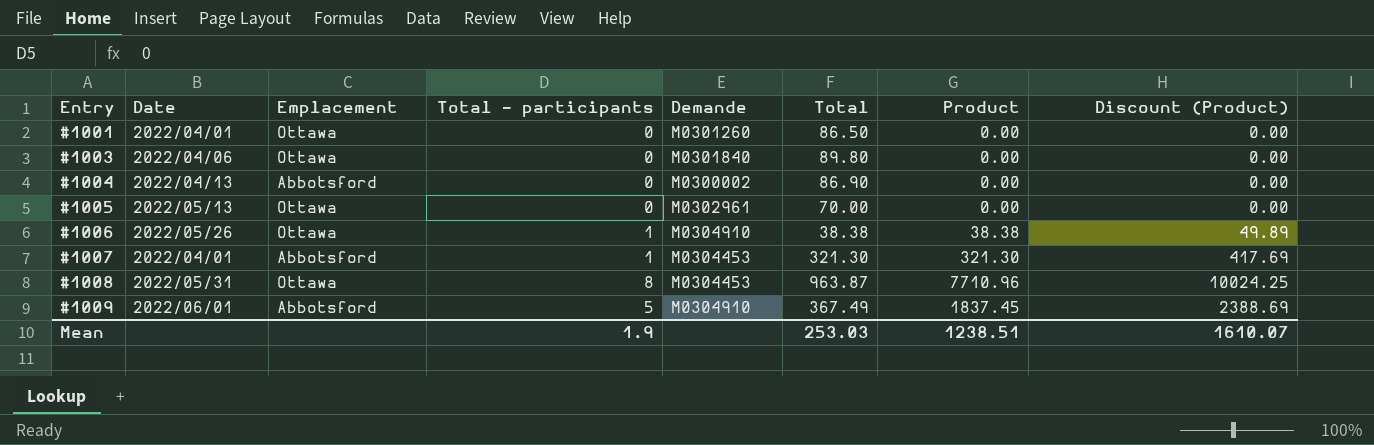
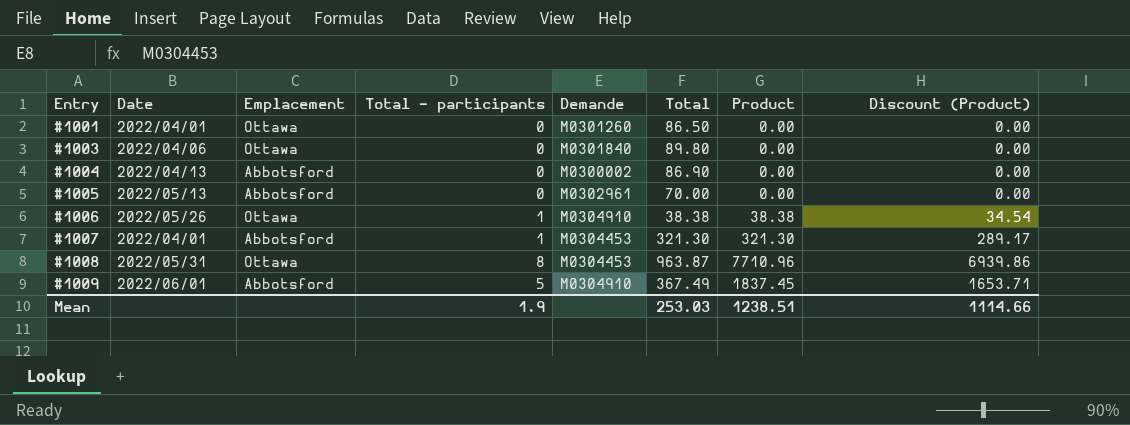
column Discount (Product) | formula: [Product] * 1.3 -> [Product] * 0.9
#1005 | Emplacement: Ottawa -> Abbotsford
Mean | Discount (Product): 1610.07 -> 1114.66

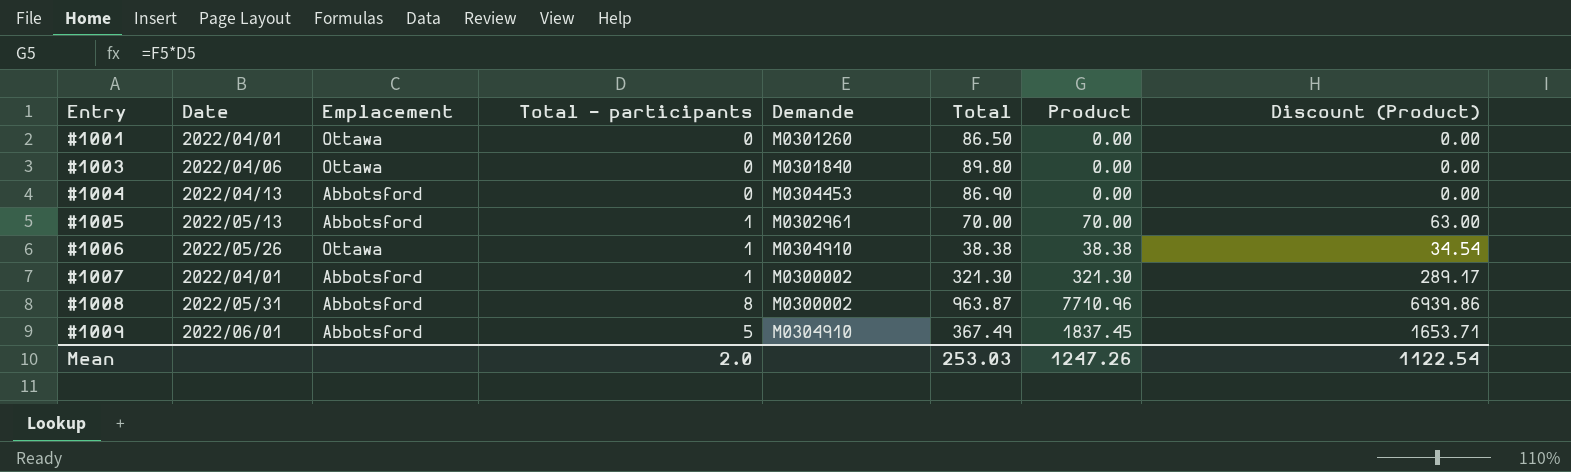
#1004 | Demande: M0300002 -> M0304453
#1005 | Total – participants: 0 -> 1
#1005 | Product: 0.00 -> 70.00
#1005 | Discount (Product): 0.00 -> 63.00
#1007 | Demande: M0304453 -> M0300002
#1008 | Emplacement: Ottawa -> Abbotsford
#1008 | Demande: M0304453 -> M0300002
Mean | Total – participants: 1.9 -> 2.0
Mean | Product: 1238.51 -> 1247.26
Mean | Discount (Product): 1114.66 -> 1122.54

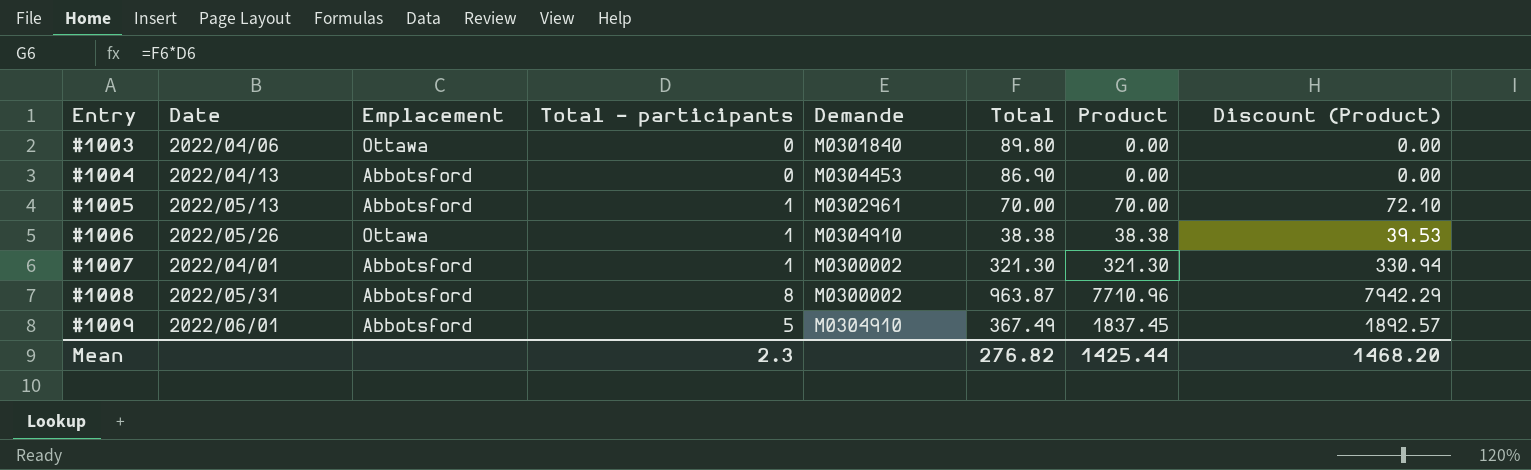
column Discount (Product) | formula: [Product] * 0.9 -> [Product] * 1.03
row #1001: 2022/04/01 | Ottawa | 0 | M0301260 | 86.50 | 0.00 | 0.00 -> none
Mean | Total – participants: 2.0 -> 2.3
Mean | Total: 253.03 -> 276.82
Mean | Product: 1247.26 -> 1425.44
Mean | Discount (Product): 1122.54 -> 1468.20

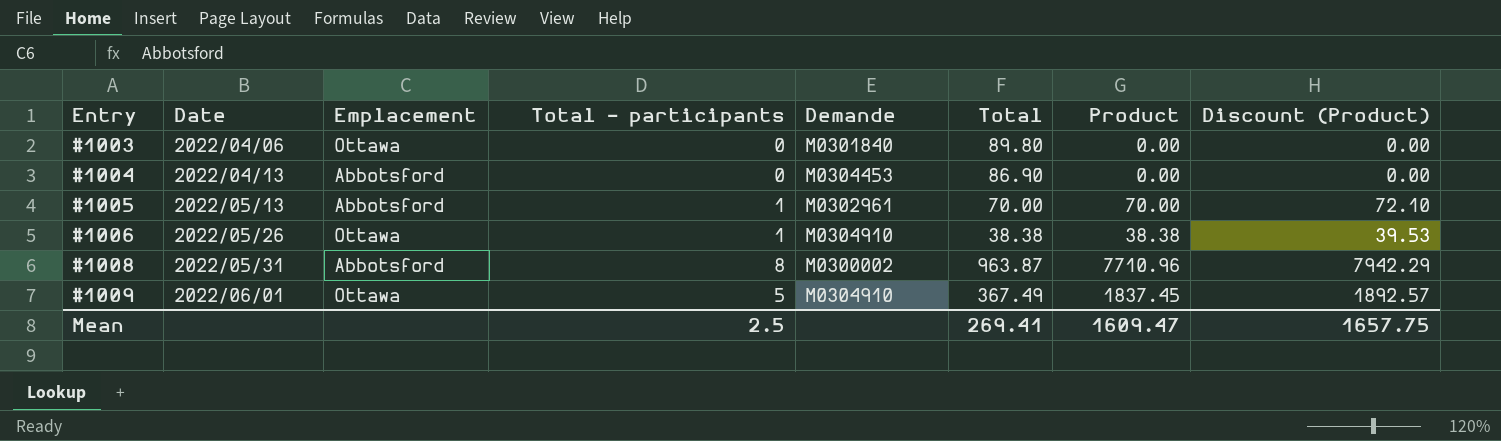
row #1007: 2022/04/01 | Abbotsford | 1 | M0300002 | 321.30 | 321.30 | 330.94 -> none
#1009 | Emplacement: Abbotsford -> Ottawa
Mean | Total – participants: 2.3 -> 2.5
Mean | Total: 276.82 -> 269.41
Mean | Product: 1425.44 -> 1609.47
Mean | Discount (Product): 1468.20 -> 1657.75

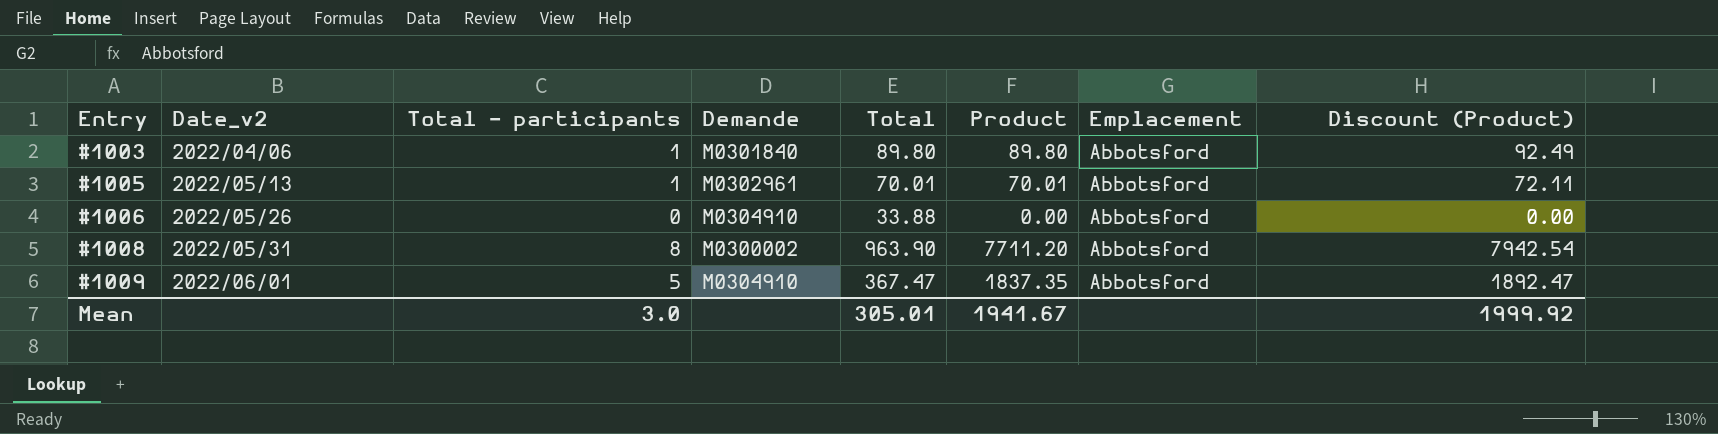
column name: Date -> Date_v2
column Emplacement | position: 3 -> 7
row #1004: 2022/04/13 | Abbotsford | 0 | M0304453 | 86.90 | 0.00 | 0.00 -> none
#1003 | Total – participants: 0 -> 1
#1003 | Product: 0.00 -> 89.80
#1003 | Emplacement: Ottawa -> Abbotsford
#1003 | Discount (Product): 0.00 -> 92.49
#1005 | Total: 70.00 -> 70.01
#1005 | Product: 70.00 -> 70.01
#1005 | Discount (Product): 72.10 -> 72.11
#1006 | Total – participants: 1 -> 0
#1006 | Total: 38.38 -> 33.88
#1006 | Product: 38.38 -> 0.00
#1006 | Emplacement: Ottawa -> Abbotsford
#1006 | Discount (Product): 39.53 -> 0.00
#1008 | Total: 963.87 -> 963.90
#1008 | Product: 7710.96 -> 7711.20
#1008 | Discount (Product): 7942.29 -> 7942.54
#1009 | Total: 367.49 -> 367.47
#1009 | Product: 1837.45 -> 1837.35
#1009 | Emplacement: Ottawa -> Abbotsford
#1009 | Discount (Product): 1892.57 -> 1892.47
Mean | Total – participants: 2.5 -> 3.0
Mean | Total: 269.41 -> 305.01
Mean | Product: 1609.47 -> 1941.67
Mean | Discount (Product): 1657.75 -> 1999.92

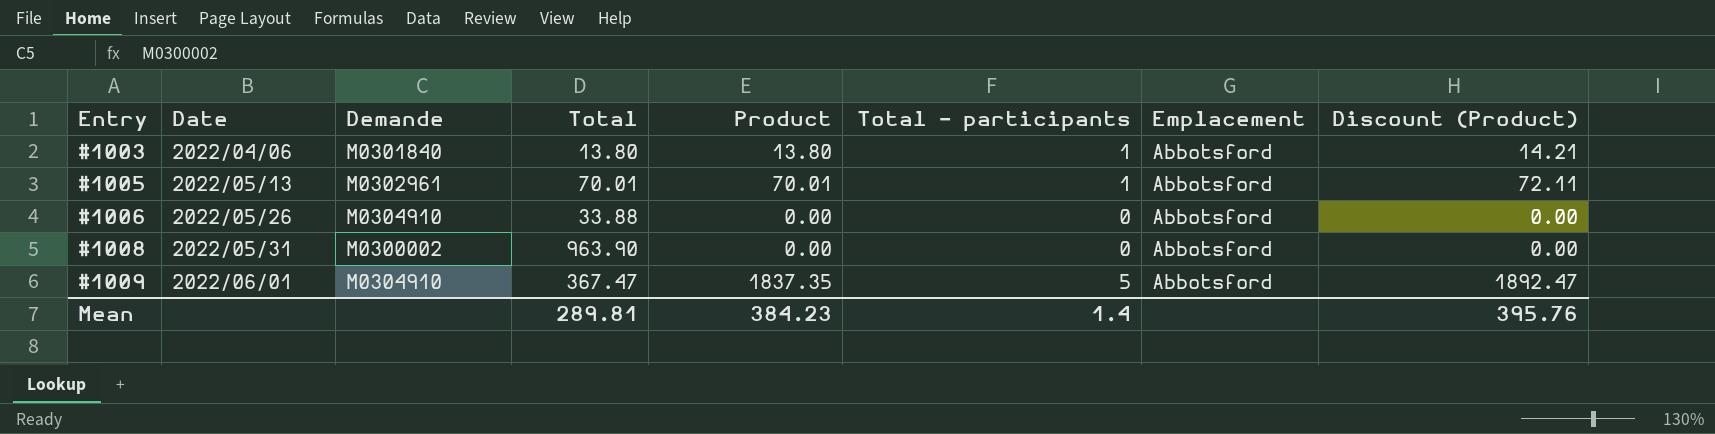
column name: Date_v2 -> Date
column Total – participants | position: 3 -> 6
#1003 | Total: 89.80 -> 13.80
#1003 | Product: 89.80 -> 13.80
#1003 | Discount (Product): 92.49 -> 14.21
#1008 | Product: 7711.20 -> 0.00
#1008 | Total – participants: 8 -> 0
#1008 | Discount (Product): 7942.54 -> 0.00
Mean | Total: 305.01 -> 289.81
Mean | Product: 1941.67 -> 384.23
Mean | Total – participants: 3.0 -> 1.4
Mean | Discount (Product): 1999.92 -> 395.76

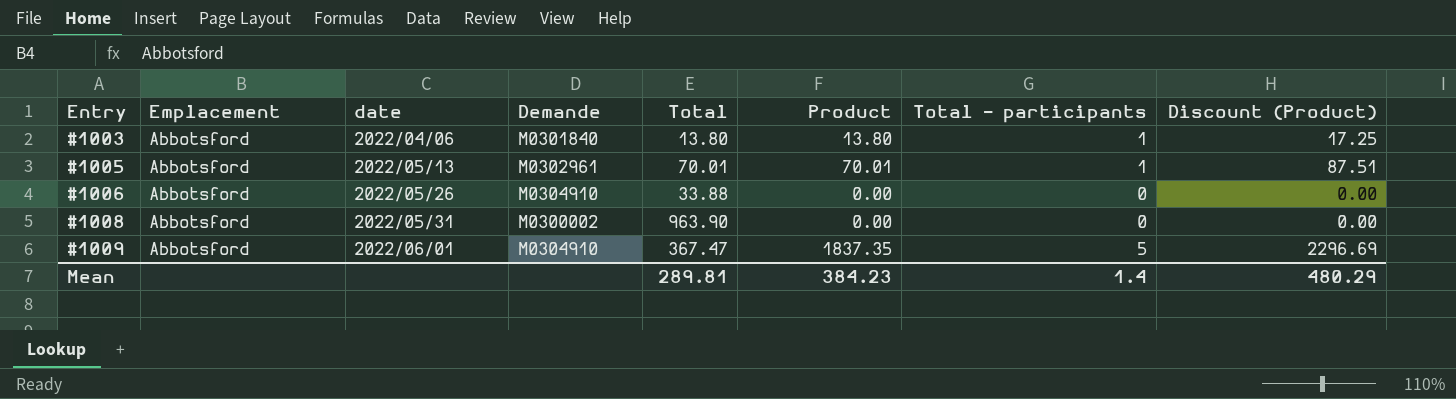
column Emplacement | position: 7 -> 2
column name: Date -> date
column Discount (Product) | formula: [Product] * 1.03 -> [Product] * 1.25
Mean | Discount (Product): 395.76 -> 480.29

